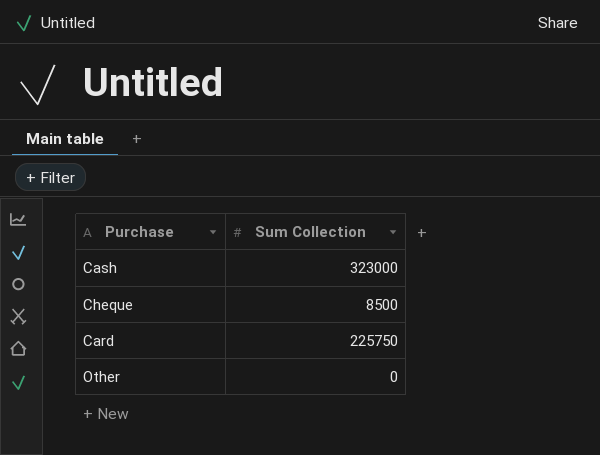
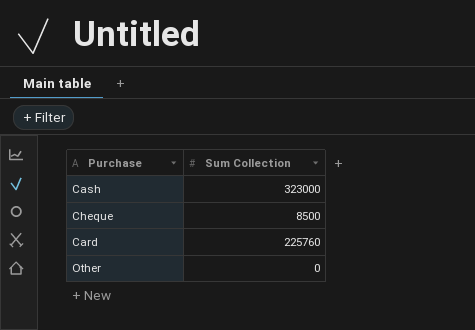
Card | Sum Collection: 225750 -> 225760

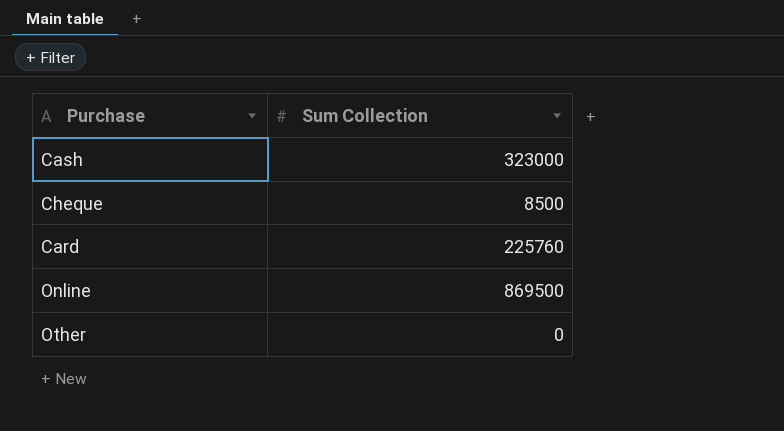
row Online: none -> 869500

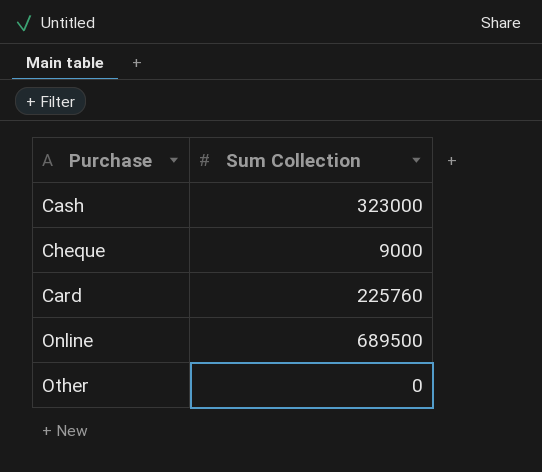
Cheque | Sum Collection: 8500 -> 9000
Online | Sum Collection: 869500 -> 689500

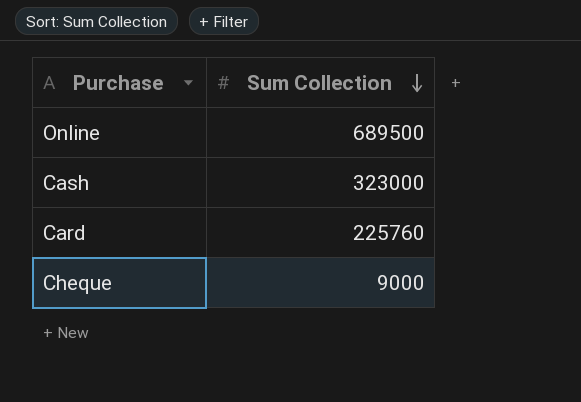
row order: none -> Sum Collection descending
row Other: 0 -> none

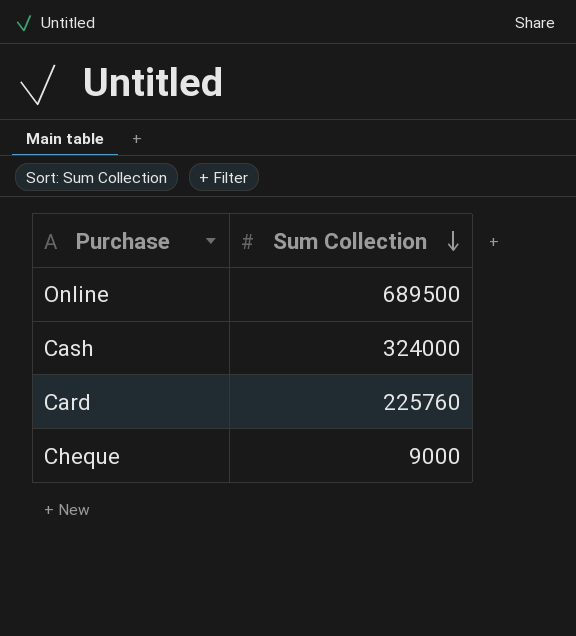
Cash | Sum Collection: 323000 -> 324000

